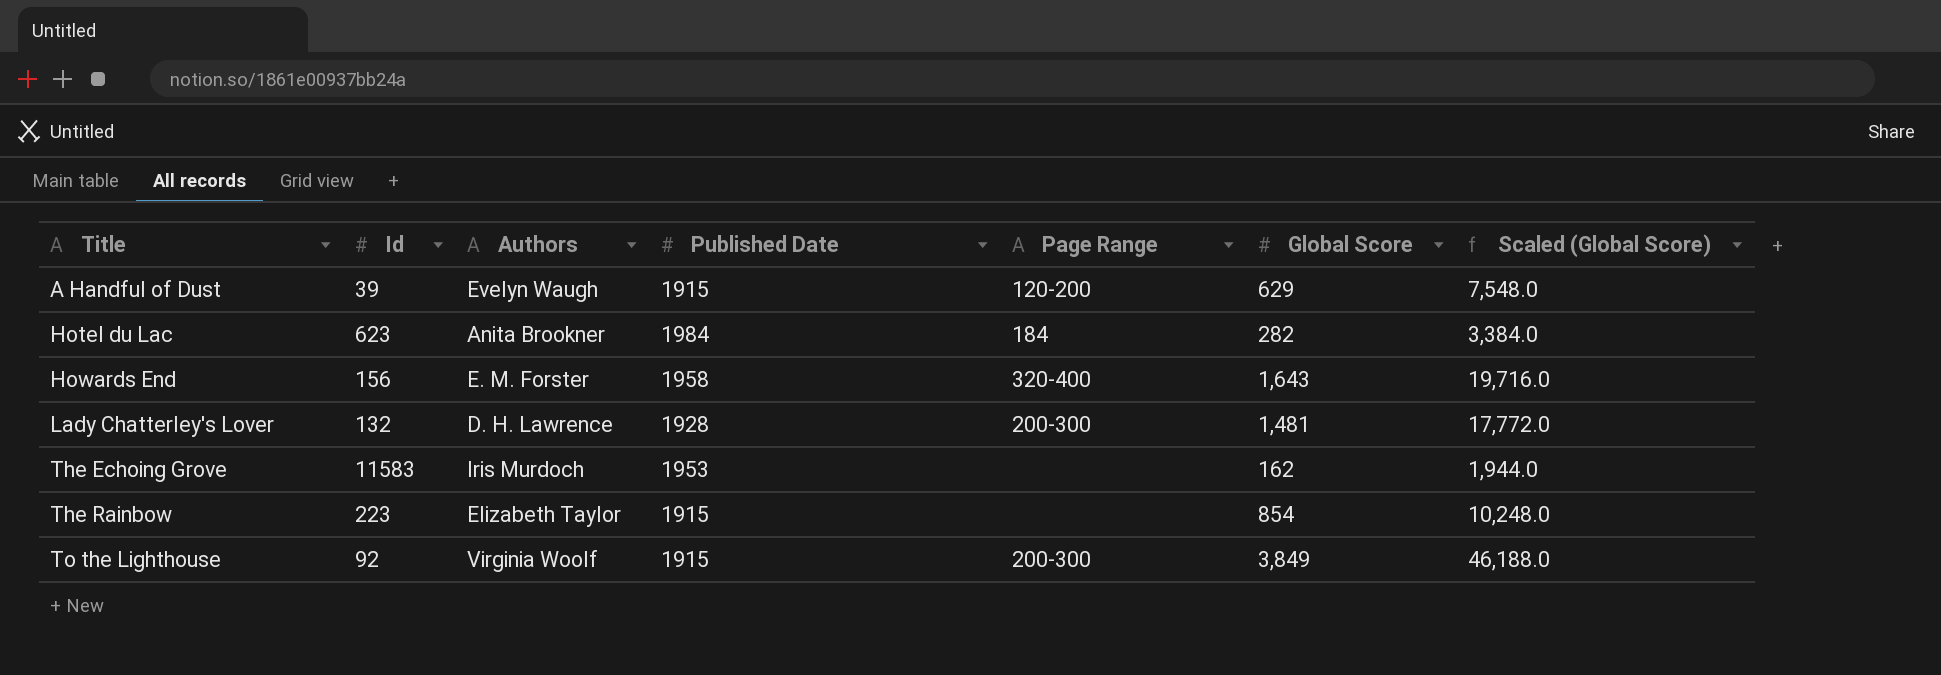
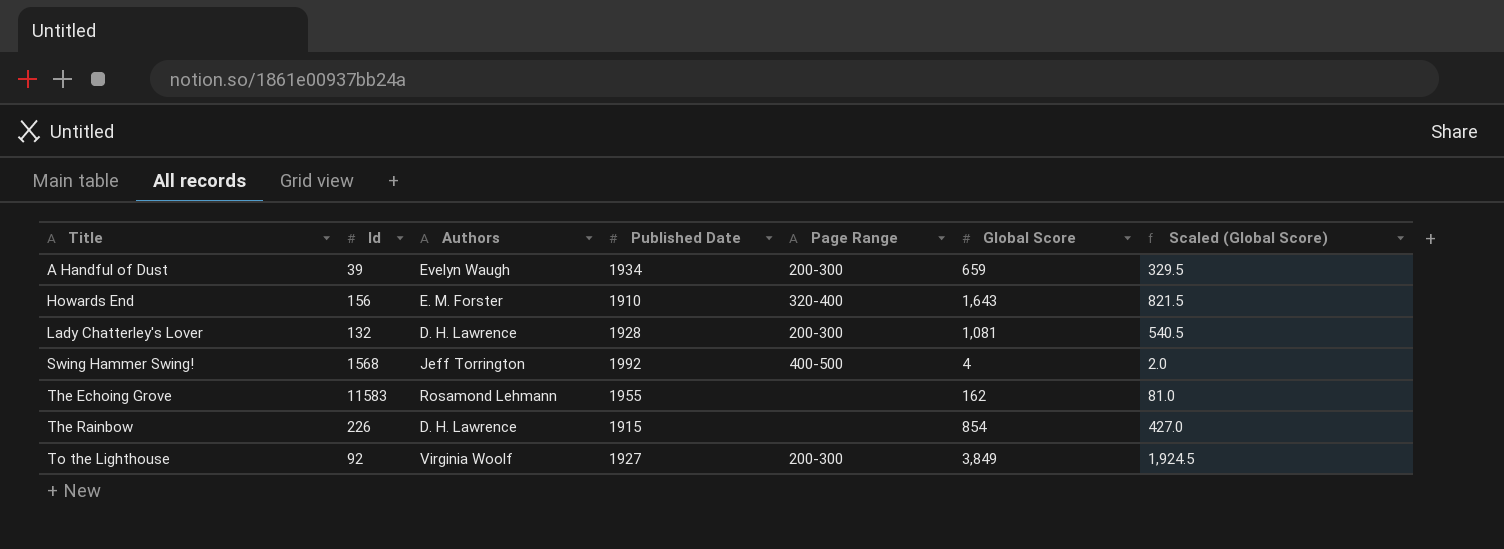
column Scaled (Global Score) | formula: [Global Score] * 12 -> [Global Score] * 0.5
row Hotel du Lac: 623 | Anita Brookner | 1984 | 184 | 282 | 3,384.0 -> none
A Handful of Dust | Published Date: 1915 -> 1934
A Handful of Dust | Page Range: 120-200 -> 200-300
A Handful of Dust | Global Score: 629 -> 659
Howards End | Published Date: 1958 -> 1910
Lady Chatterley's Lover | Global Score: 1,481 -> 1,081
row Swing Hammer Swing!: none -> 1568 | Jeff Torrington | 1992 | 400-500 | 4 | 2.0
The Echoing Grove | Authors: Iris Murdoch -> Rosamond Lehmann
The Echoing Grove | Published Date: 1953 -> 1955
The Rainbow | Id: 223 -> 226
The Rainbow | Authors: Elizabeth Taylor -> D. H. Lawrence
To the Lighthouse | Published Date: 1915 -> 1927

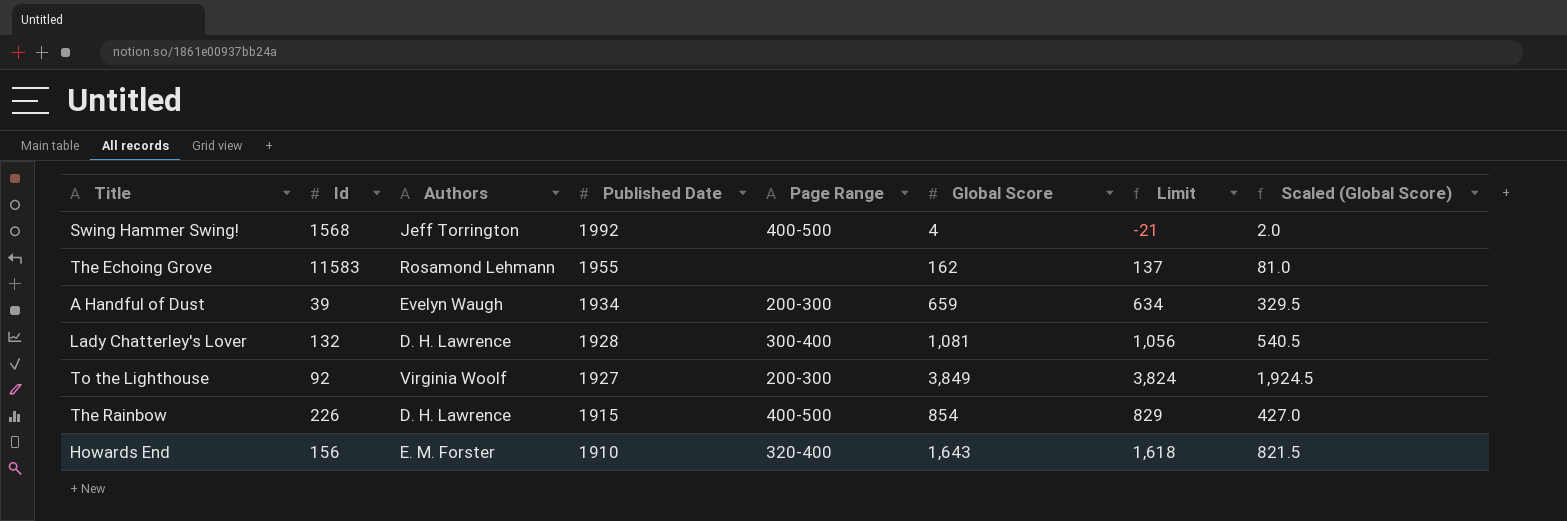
row order: Title ascending -> Published Date descending
column Limit | formula: none -> [Global Score] - 25
Lady Chatterley's Lover | Page Range: 200-300 -> 300-400
The Rainbow | Page Range: none -> 400-500

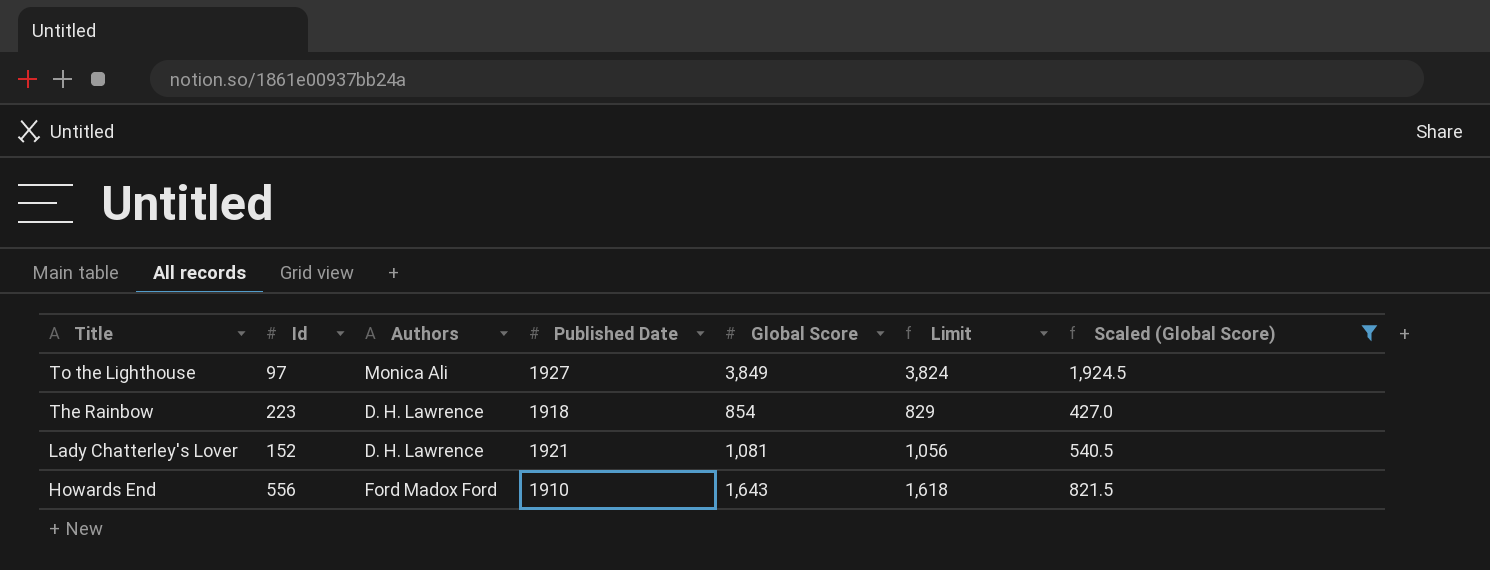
filter: none -> Scaled (Global Score) >= 427.0
row order: Published Date descending -> Title descending
column Page Range | position: 5 -> none
To the Lighthouse | Id: 92 -> 97
To the Lighthouse | Authors: Virginia Woolf -> Monica Ali
The Rainbow | Id: 226 -> 223
The Rainbow | Published Date: 1915 -> 1918
Lady Chatterley's Lover | Id: 132 -> 152
Lady Chatterley's Lover | Published Date: 1928 -> 1921
Howards End | Id: 156 -> 556
Howards End | Authors: E. M. Forster -> Ford Madox Ford

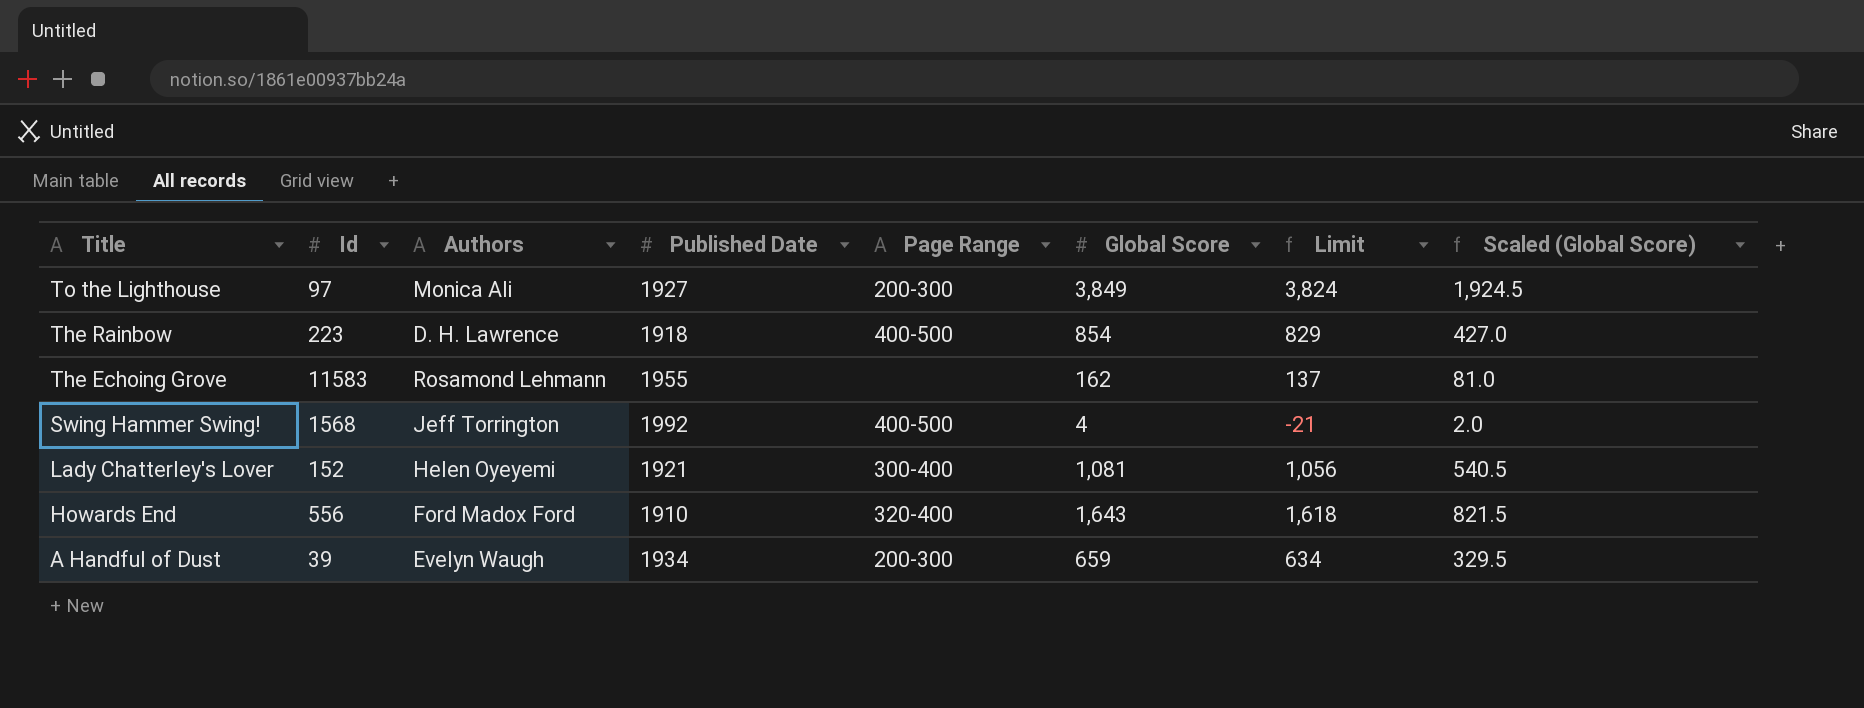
filter: Scaled (Global Score) >= 427.0 -> none
column Page Range | position: none -> 5
Lady Chatterley's Lover | Authors: D. H. Lawrence -> Helen Oyeyemi

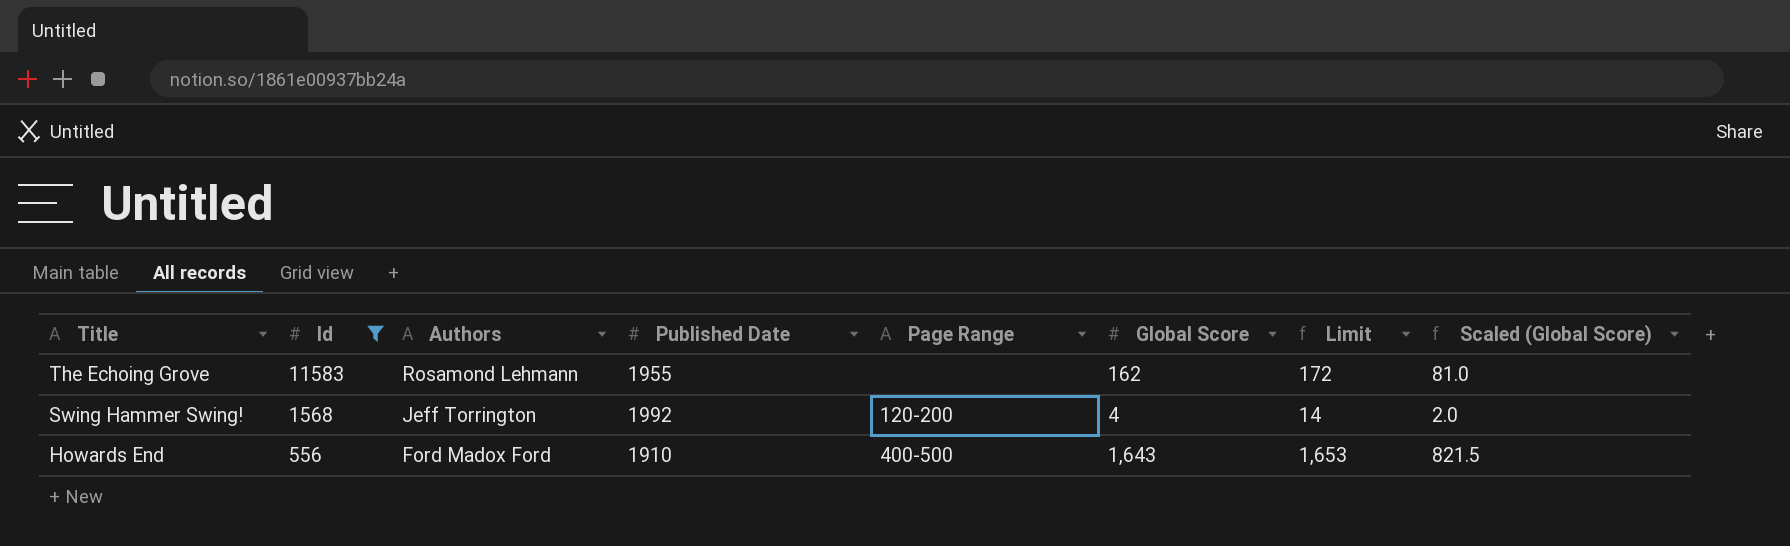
filter: none -> Id >= 556
column Limit | formula: [Global Score] - 25 -> [Global Score] + 10
Swing Hammer Swing! | Page Range: 400-500 -> 120-200
Howards End | Page Range: 320-400 -> 400-500

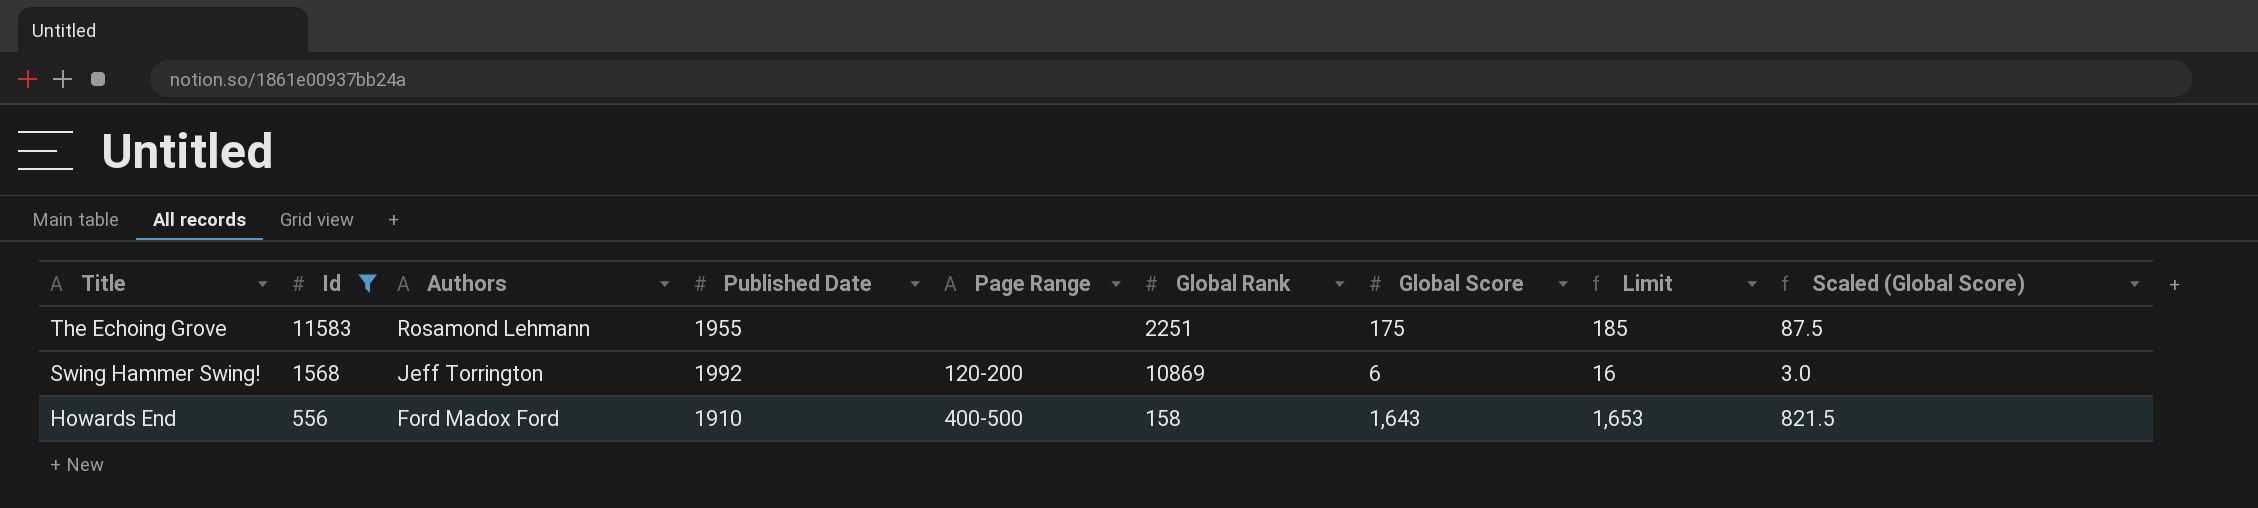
column Global Rank | position: none -> 6
The Echoing Grove | Global Score: 162 -> 175
The Echoing Grove | Limit: 172 -> 185
The Echoing Grove | Scaled (Global Score): 81.0 -> 87.5
Swing Hammer Swing! | Global Score: 4 -> 6
Swing Hammer Swing! | Limit: 14 -> 16
Swing Hammer Swing! | Scaled (Global Score): 2.0 -> 3.0

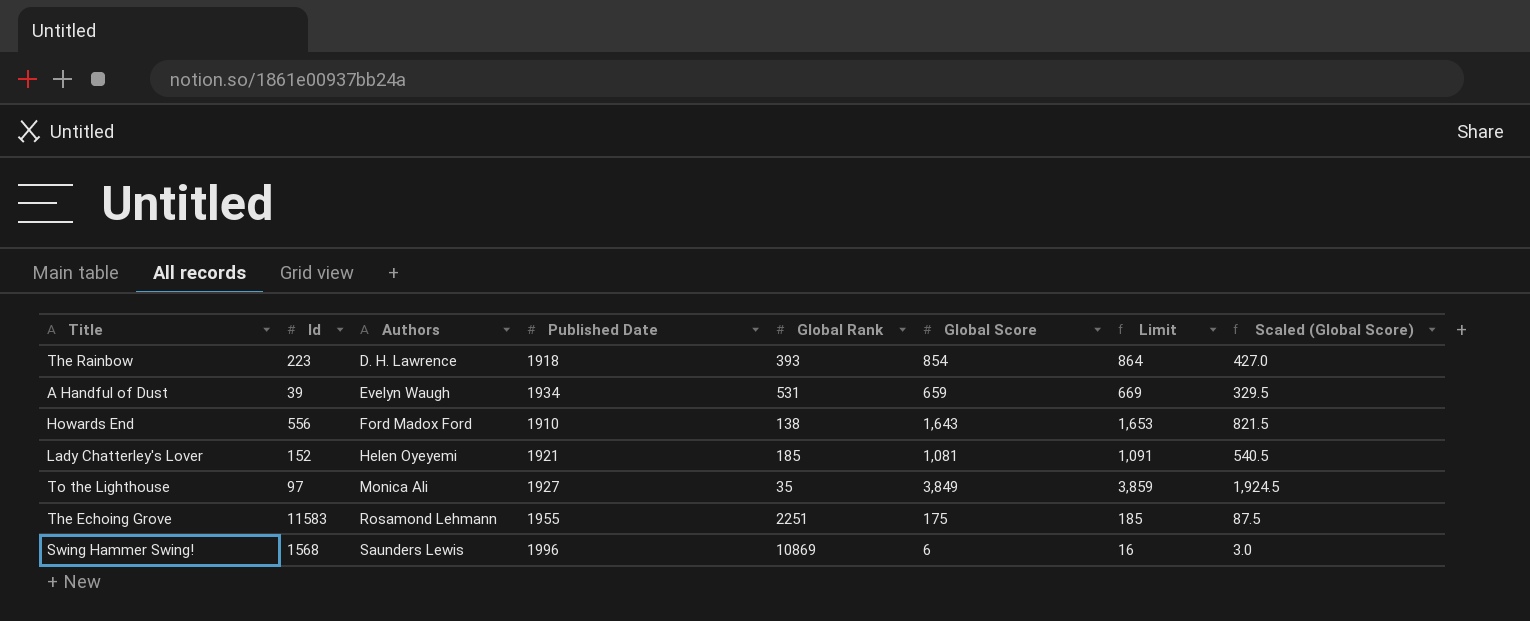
filter: Id >= 556 -> none
row order: Title descending -> Authors ascending
column Page Range | position: 5 -> none
Howards End | Global Rank: 158 -> 138
Swing Hammer Swing! | Authors: Jeff Torrington -> Saunders Lewis
Swing Hammer Swing! | Published Date: 1992 -> 1996

